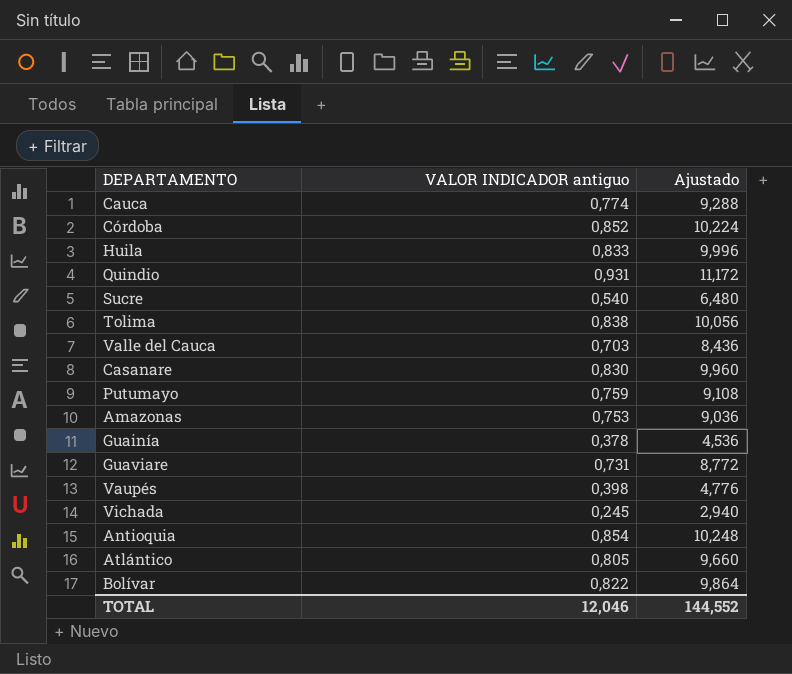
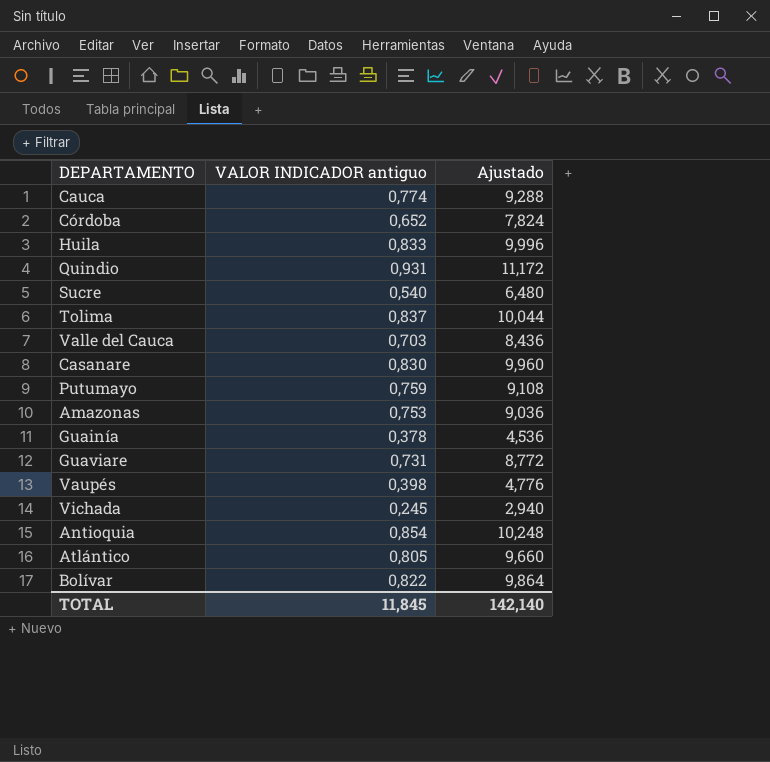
Córdoba | VALOR INDICADOR antiguo: 0,852 -> 0,652
Córdoba | Ajustado: 10,224 -> 7,824
Tolima | VALOR INDICADOR antiguo: 0,838 -> 0,837
Tolima | Ajustado: 10,056 -> 10,044
TOTAL | VALOR INDICADOR antiguo: 12,046 -> 11,845
TOTAL | Ajustado: 144,552 -> 142,140

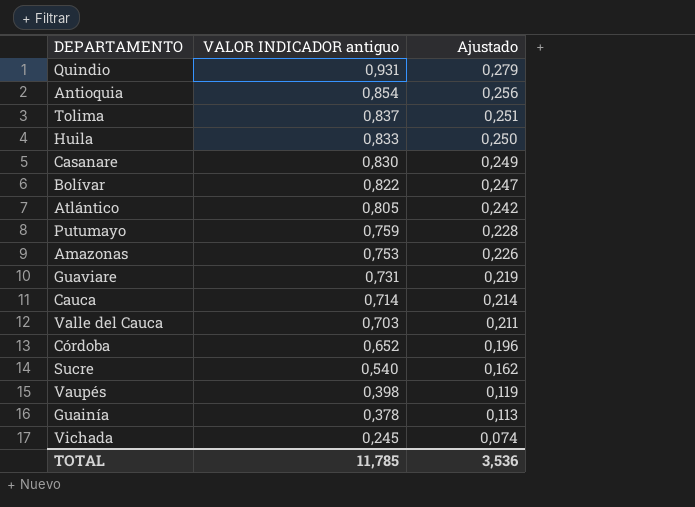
row order: none -> VALOR INDICADOR antiguo descending
column Ajustado | formula: [VALOR INDICADOR antiguo] * 12 -> [VALOR INDICADOR antiguo] * 0,3
Cauca | VALOR INDICADOR antiguo: 0,774 -> 0,714
TOTAL | VALOR INDICADOR antiguo: 11,845 -> 11,785
TOTAL | Ajustado: 142,140 -> 3,536

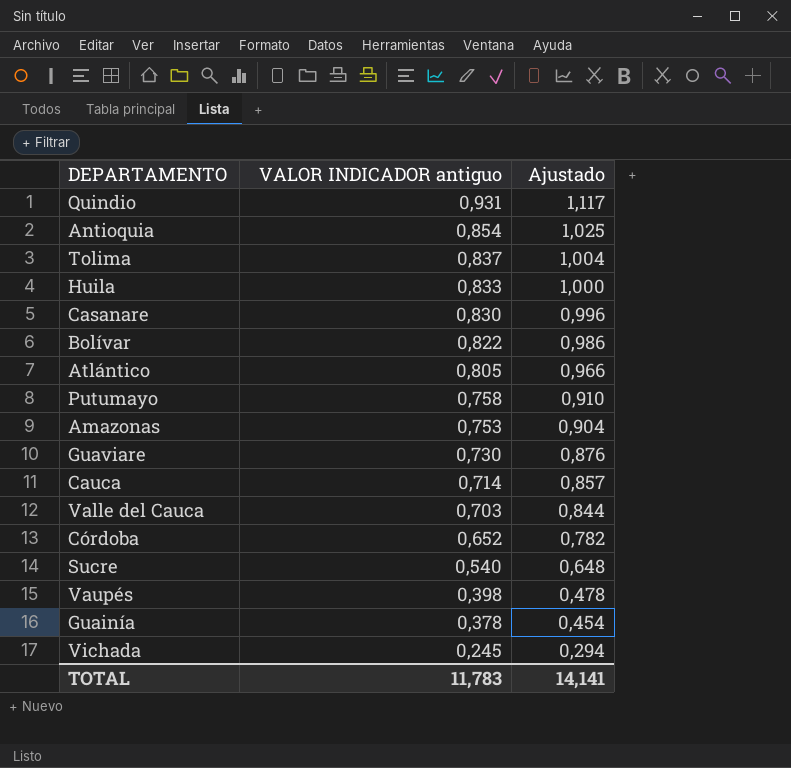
column Ajustado | formula: [VALOR INDICADOR antiguo] * 0,3 -> [VALOR INDICADOR antiguo] * 1,2
Putumayo | VALOR INDICADOR antiguo: 0,759 -> 0,758
Guaviare | VALOR INDICADOR antiguo: 0,731 -> 0,730
TOTAL | VALOR INDICADOR antiguo: 11,785 -> 11,783
TOTAL | Ajustado: 3,536 -> 14,141

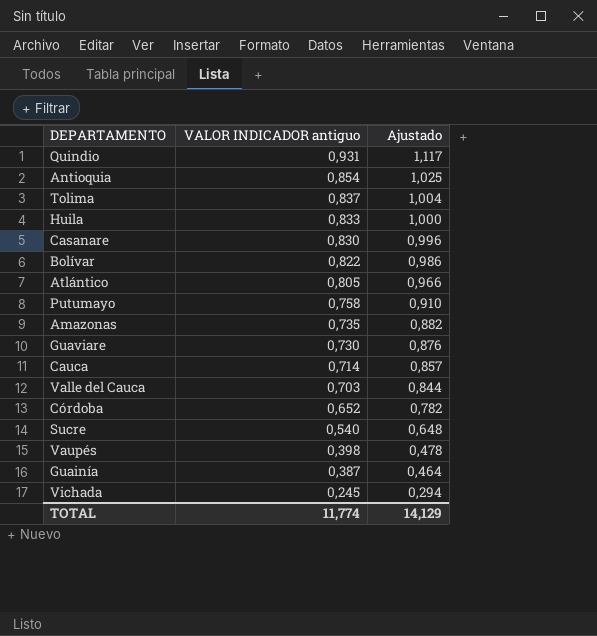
Amazonas | VALOR INDICADOR antiguo: 0,753 -> 0,735
Amazonas | Ajustado: 0,904 -> 0,882
Guainía | VALOR INDICADOR antiguo: 0,378 -> 0,387
Guainía | Ajustado: 0,454 -> 0,464
TOTAL | VALOR INDICADOR antiguo: 11,783 -> 11,774
TOTAL | Ajustado: 14,141 -> 14,129

